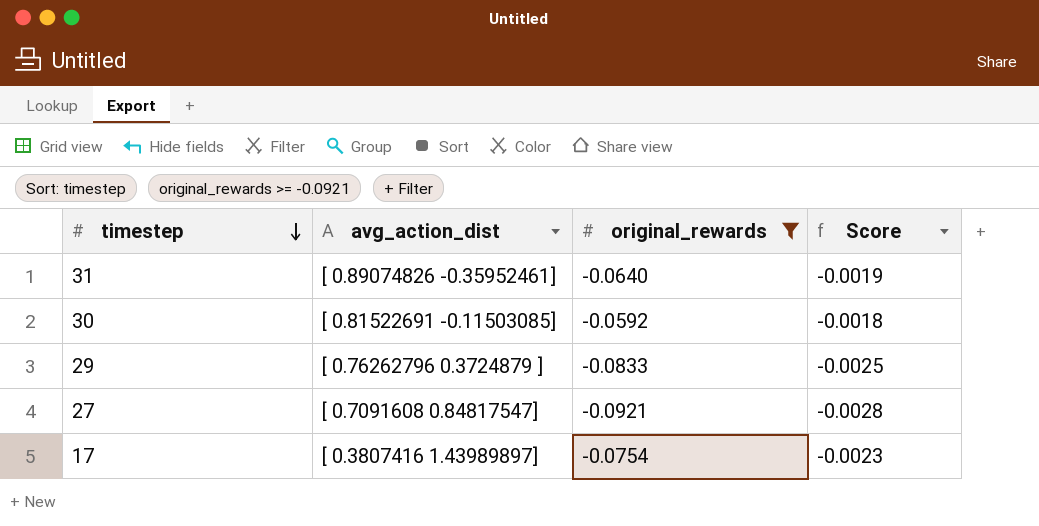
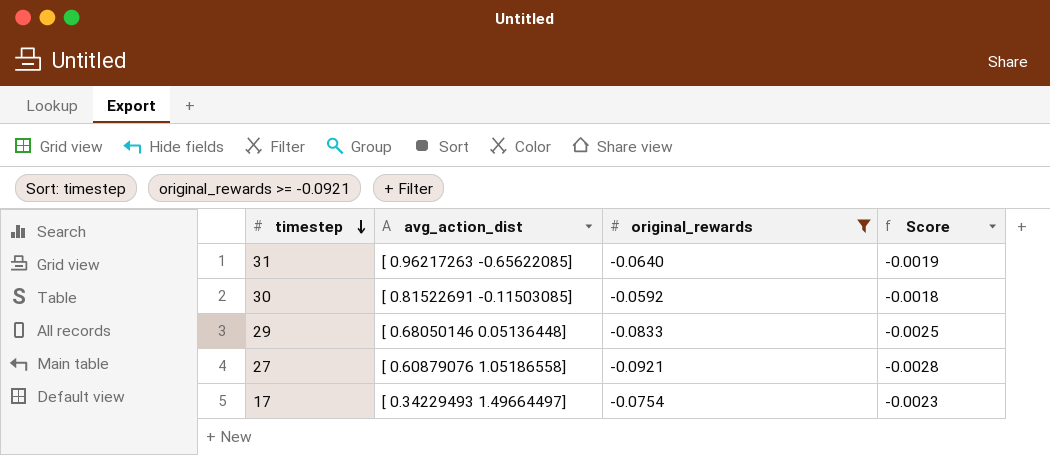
31 | avg_action_dist: [ 0.89074826 -0.35952461] -> [ 0.96217263 -0.65622085]
29 | avg_action_dist: [ 0.76262796 0.3724879 ] -> [ 0.68050146 0.05136448]
27 | avg_action_dist: [ 0.7091608 0.84817547] -> [ 0.60879076 1.05186558]
17 | avg_action_dist: [ 0.3807416 1.43989897] -> [ 0.34229493 1.49664497]

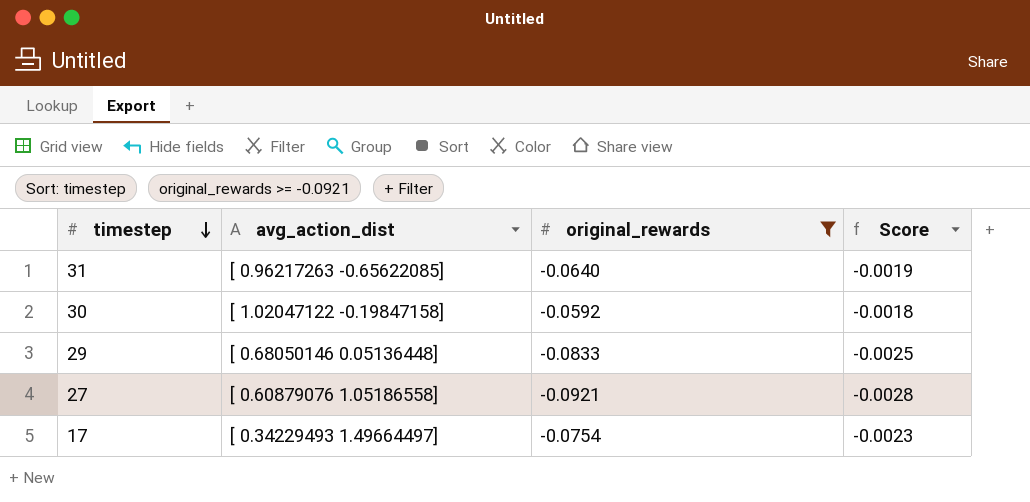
30 | avg_action_dist: [ 0.81522691 -0.11503085] -> [ 1.02047122 -0.19847158]

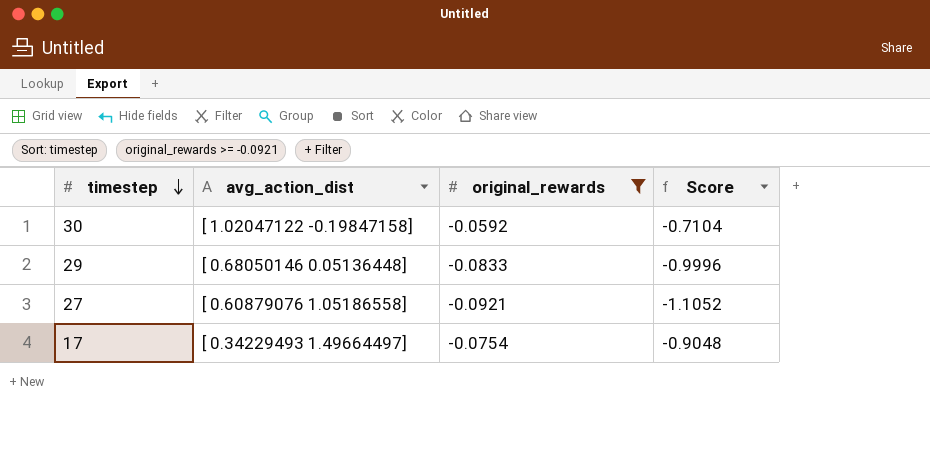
column Score | formula: [original_rewards] * 0.03 -> [original_rewards] * 12
row 31: [ 0.96217263 -0.65622085] | -0.0640 | -0.0019 -> none

